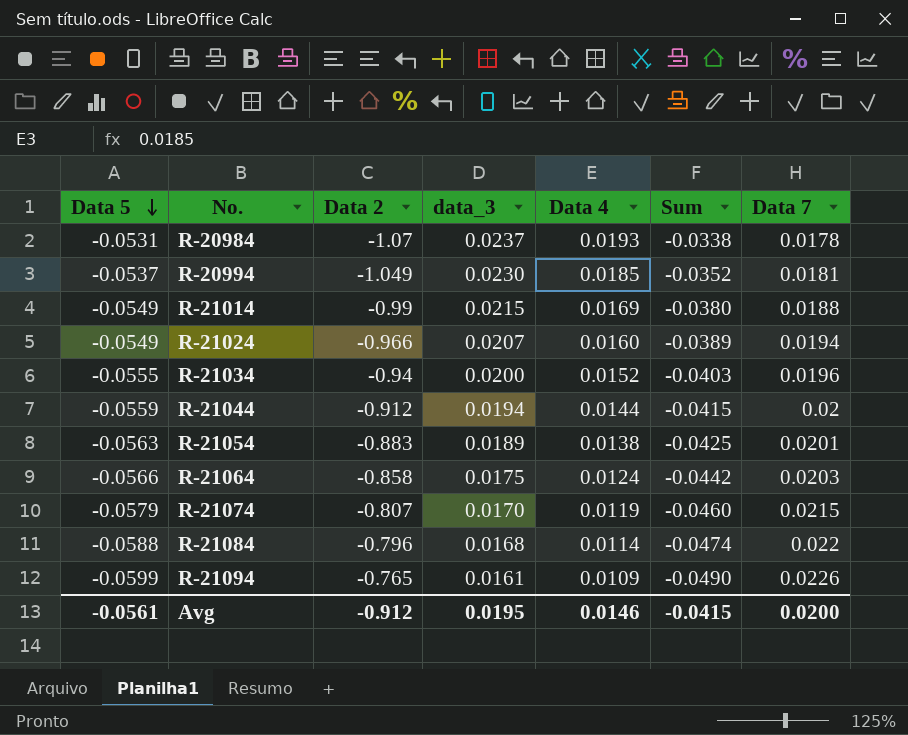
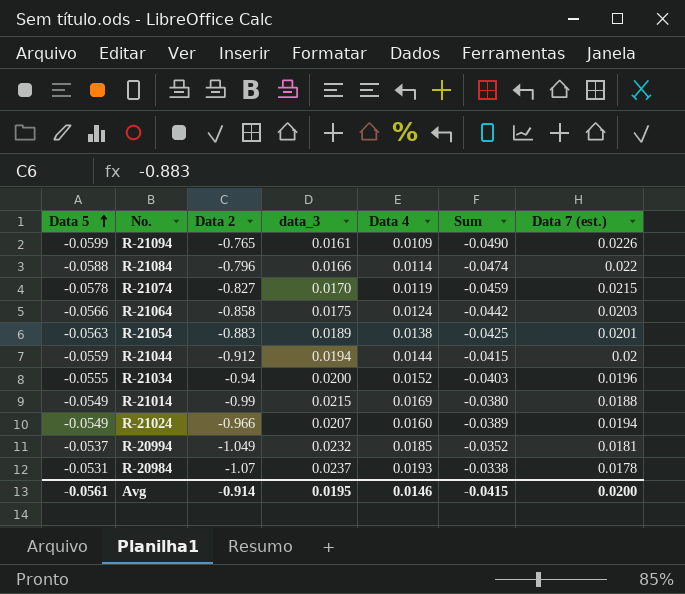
row order: Data 5 descending -> Data 5 ascending
column name: Data 7 -> Data 7 (est.)
R-21084 | data_3: 0.0168 -> 0.0166
R-21074 | Data 5: -0.0579 -> -0.0578
R-21074 | Data 2: -0.807 -> -0.827
R-21074 | Sum: -0.0460 -> -0.0459
R-20994 | data_3: 0.0230 -> 0.0232
Avg | Data 2: -0.912 -> -0.914

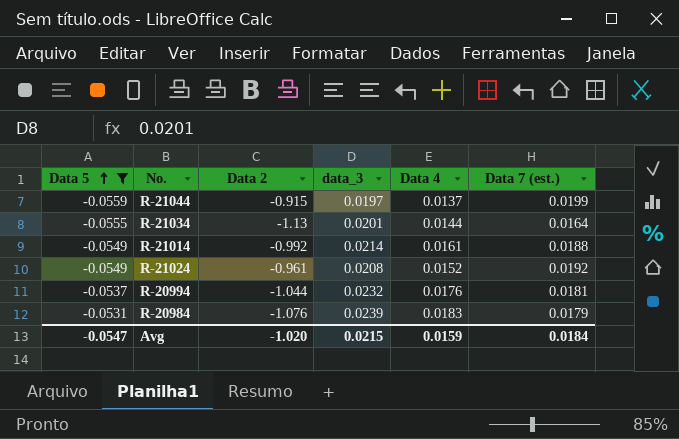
filter: none -> Data 5 >= -0.0559
column Sum | formula: [Data 5] + [Data 4] -> none
R-21044 | Data 2: -0.912 -> -0.915
R-21044 | data_3: 0.0194 -> 0.0197
R-21044 | Data 4: 0.0144 -> 0.0137
R-21044 | Data 7 (est.): 0.02 -> 0.0199
R-21034 | Data 2: -0.94 -> -1.13
R-21034 | data_3: 0.0200 -> 0.0201
R-21034 | Data 4: 0.0152 -> 0.0144
R-21034 | Data 7 (est.): 0.0196 -> 0.0164
R-21014 | Data 2: -0.99 -> -0.992
R-21014 | data_3: 0.0215 -> 0.0214
R-21014 | Data 4: 0.0169 -> 0.0161
R-21024 | Data 2: -0.966 -> -0.961
R-21024 | data_3: 0.0207 -> 0.0208
R-21024 | Data 4: 0.0160 -> 0.0152
R-21024 | Data 7 (est.): 0.0194 -> 0.0192
R-20994 | Data 2: -1.049 -> -1.044
R-20994 | Data 4: 0.0185 -> 0.0176
R-20984 | Data 2: -1.07 -> -1.076
R-20984 | data_3: 0.0237 -> 0.0239
R-20984 | Data 4: 0.0193 -> 0.0183
R-20984 | Data 7 (est.): 0.0178 -> 0.0179
Avg | Data 5: -0.0561 -> -0.0547
Avg | Data 2: -0.914 -> -1.020
Avg | data_3: 0.0195 -> 0.0215
Avg | Data 4: 0.0146 -> 0.0159
Avg | Data 7 (est.): 0.0200 -> 0.0184

